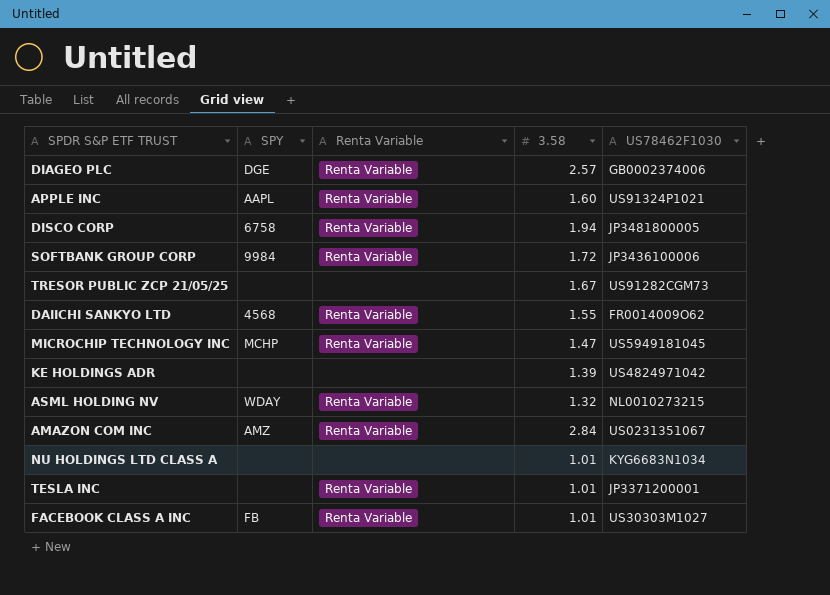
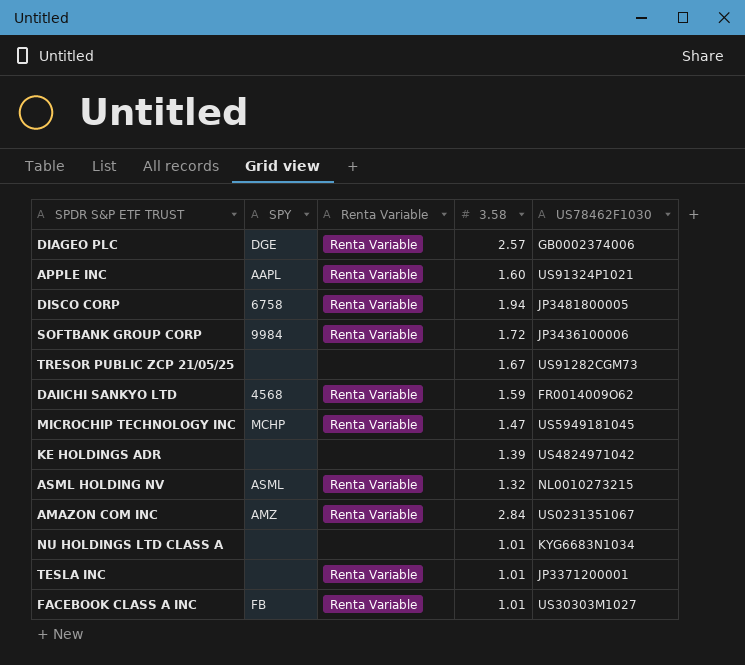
DAIICHI SANKYO LTD | 3.58: 1.55 -> 1.59
ASML HOLDING NV | SPY: WDAY -> ASML

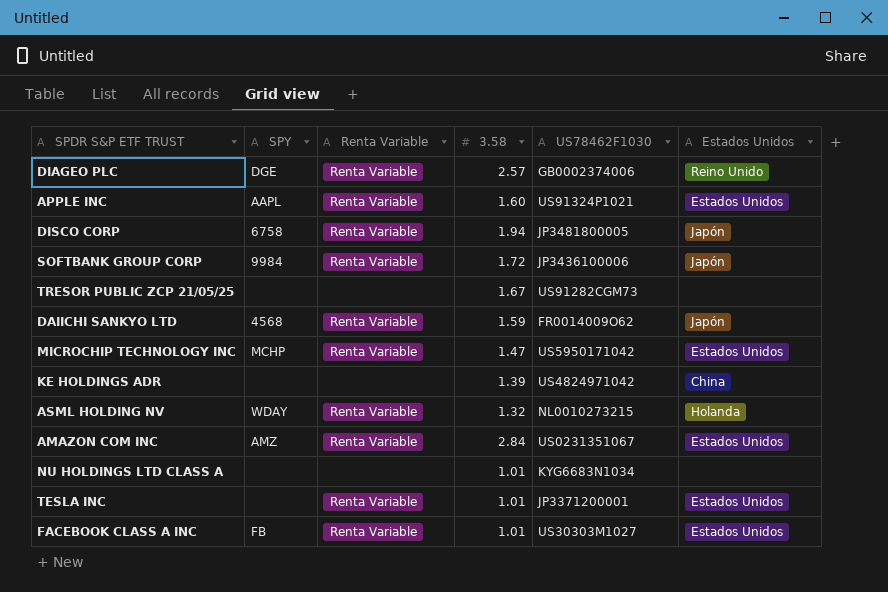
column Estados Unidos | position: none -> 6
MICROCHIP TECHNOLOGY INC | US78462F1030: US5949181045 -> US5950171042
ASML HOLDING NV | SPY: ASML -> WDAY

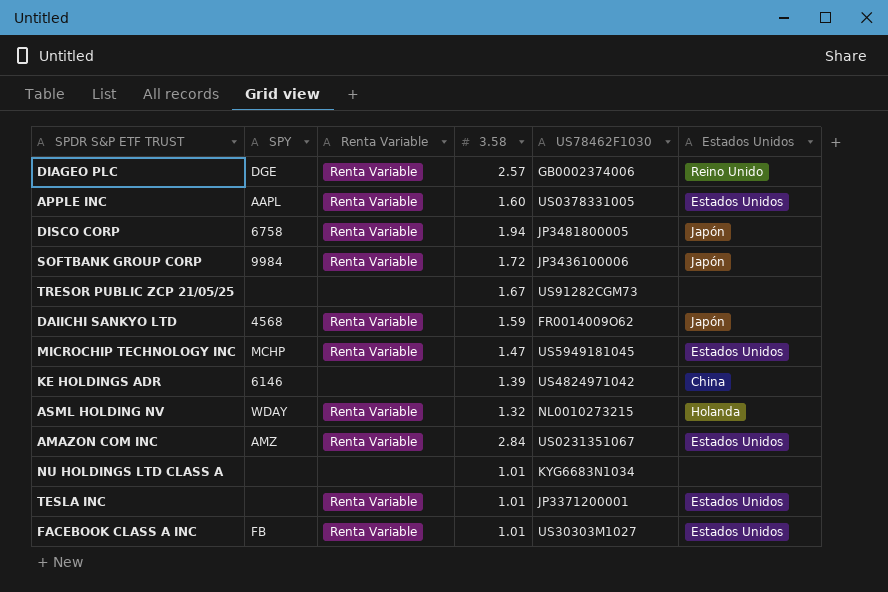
APPLE INC | US78462F1030: US91324P1021 -> US0378331005
MICROCHIP TECHNOLOGY INC | US78462F1030: US5950171042 -> US5949181045
KE HOLDINGS ADR | SPY: none -> 6146

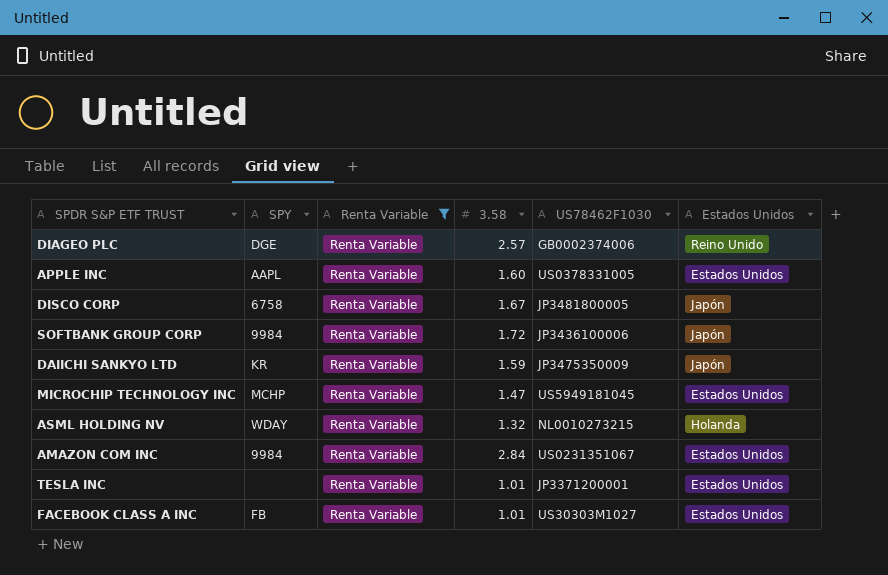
filter: none -> Renta Variable = Renta Variable
DISCO CORP | 3.58: 1.94 -> 1.67
DAIICHI SANKYO LTD | SPY: 4568 -> KR
DAIICHI SANKYO LTD | US78462F1030: FR0014009O62 -> JP3475350009
AMAZON COM INC | SPY: AMZ -> 9984

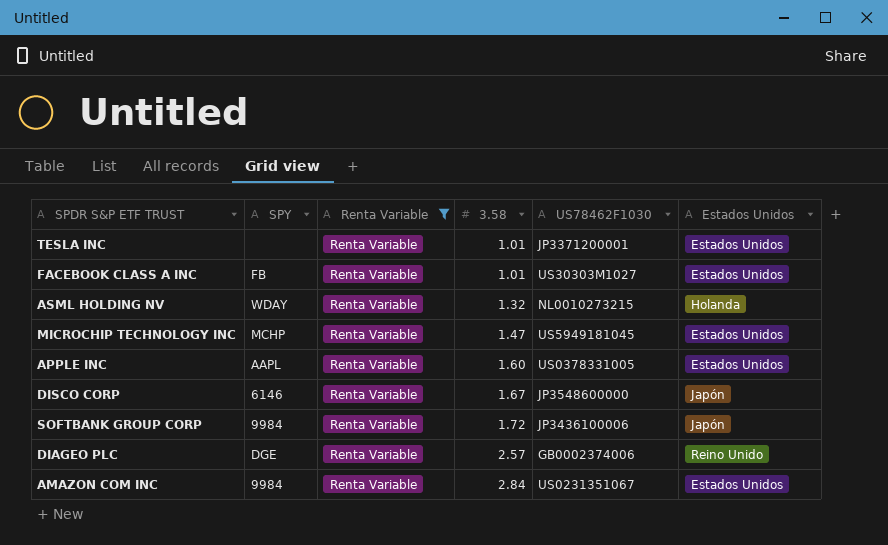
row order: none -> 3.58 ascending
row DAIICHI SANKYO LTD: KR | Renta Variable | 1.59 | JP3475350009 | Japón -> none
DISCO CORP | SPY: 6758 -> 6146
DISCO CORP | US78462F1030: JP3481800005 -> JP3548600000

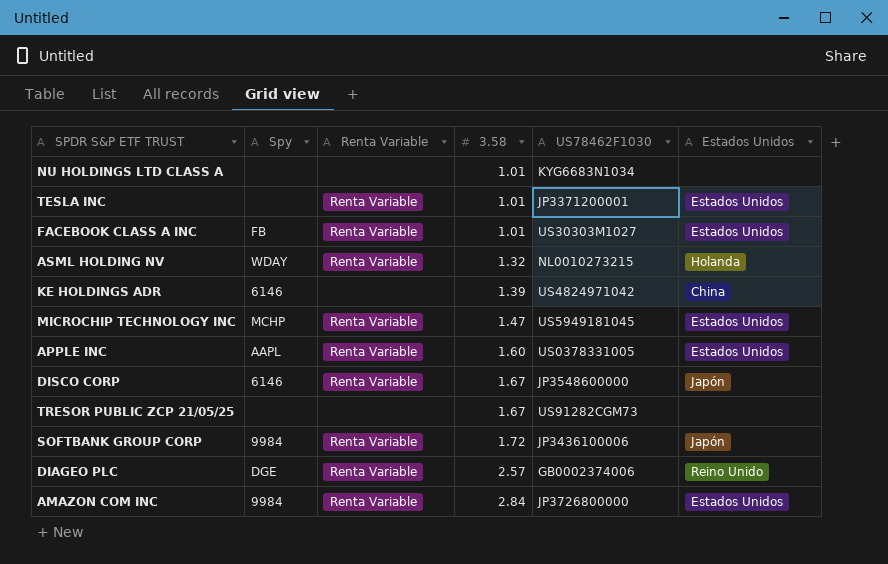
filter: Renta Variable = Renta Variable -> none
column name: SPY -> Spy
AMAZON COM INC | US78462F1030: US0231351067 -> JP3726800000

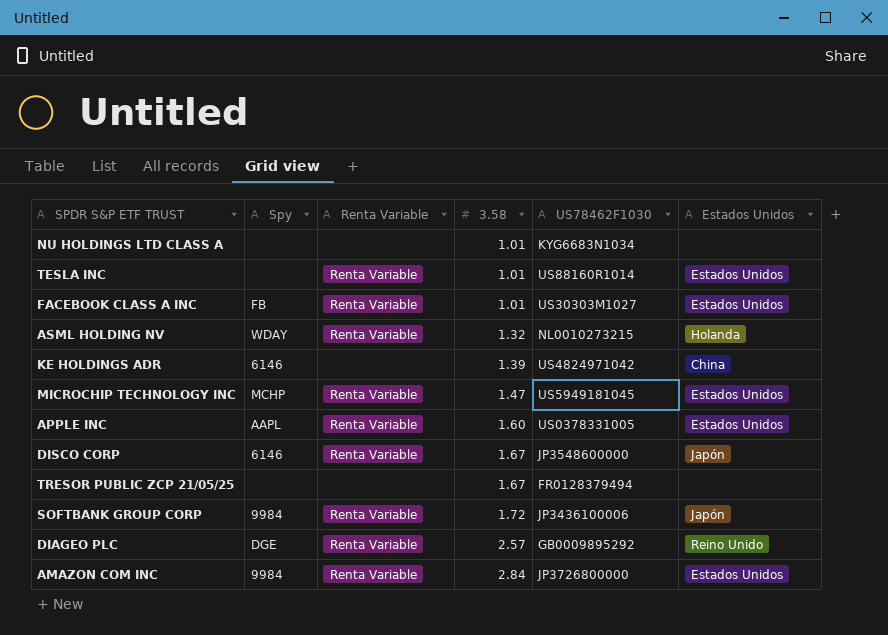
TESLA INC | US78462F1030: JP3371200001 -> US88160R1014
TRESOR PUBLIC ZCP 21/05/25 | US78462F1030: US91282CGM73 -> FR0128379494
DIAGEO PLC | US78462F1030: GB0002374006 -> GB0009895292

